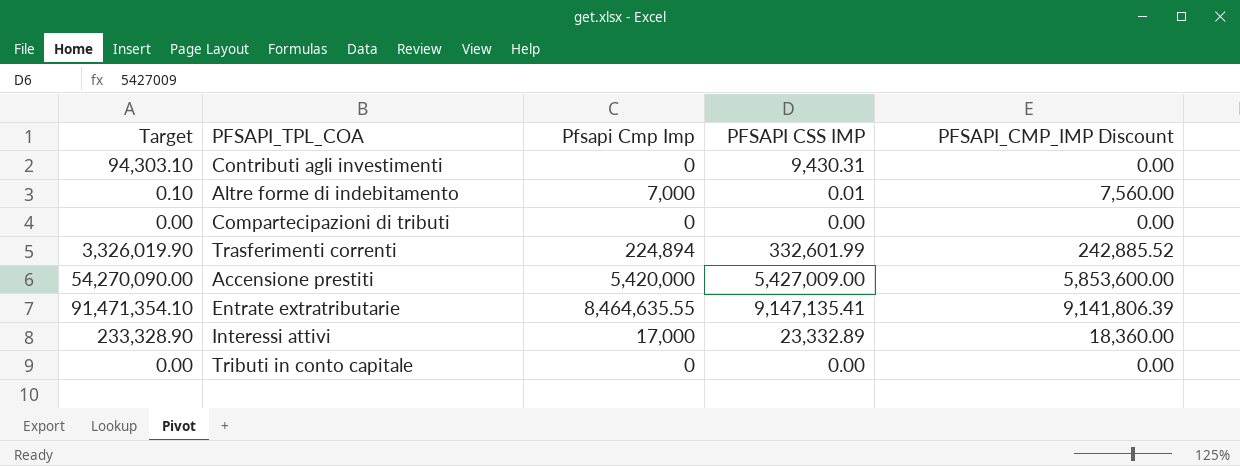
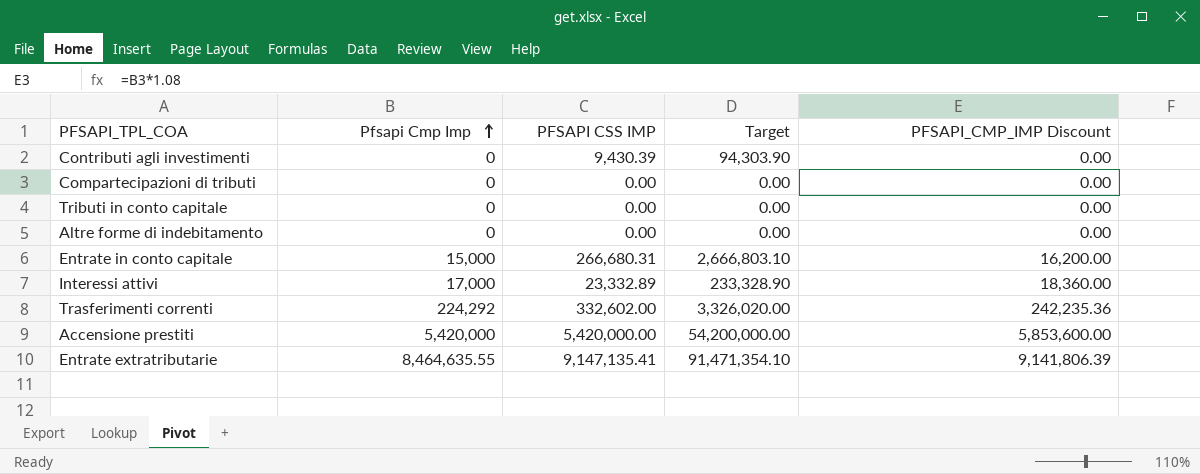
row order: none -> Pfsapi Cmp Imp ascending
column Target | position: 1 -> 4
Contributi agli investimenti | PFSAPI CSS IMP: 9,430.31 -> 9,430.39
Contributi agli investimenti | Target: 94,303.10 -> 94,303.90
Altre forme di indebitamento | Pfsapi Cmp Imp: 7,000 -> 0
Altre forme di indebitamento | PFSAPI CSS IMP: 0.01 -> 0.00
Altre forme di indebitamento | Target: 0.10 -> 0.00
Altre forme di indebitamento | PFSAPI_CMP_IMP Discount: 7,560.00 -> 0.00
row Entrate in conto capitale: none -> 15,000 | 266,680.31 | 2,666,803.10 | 16,200.00
Trasferimenti correnti | Pfsapi Cmp Imp: 224,894 -> 224,292
Trasferimenti correnti | PFSAPI CSS IMP: 332,601.99 -> 332,602.00
Trasferimenti correnti | Target: 3,326,019.90 -> 3,326,020.00
Trasferimenti correnti | PFSAPI_CMP_IMP Discount: 242,885.52 -> 242,235.36
Accensione prestiti | PFSAPI CSS IMP: 5,427,009.00 -> 5,420,000.00
Accensione prestiti | Target: 54,270,090.00 -> 54,200,000.00

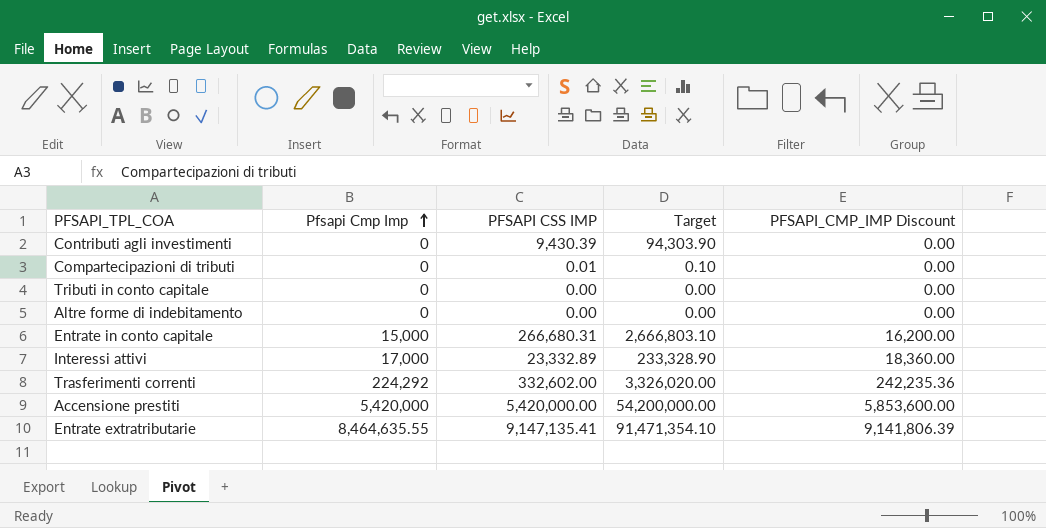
Compartecipazioni di tributi | PFSAPI CSS IMP: 0.00 -> 0.01
Compartecipazioni di tributi | Target: 0.00 -> 0.10

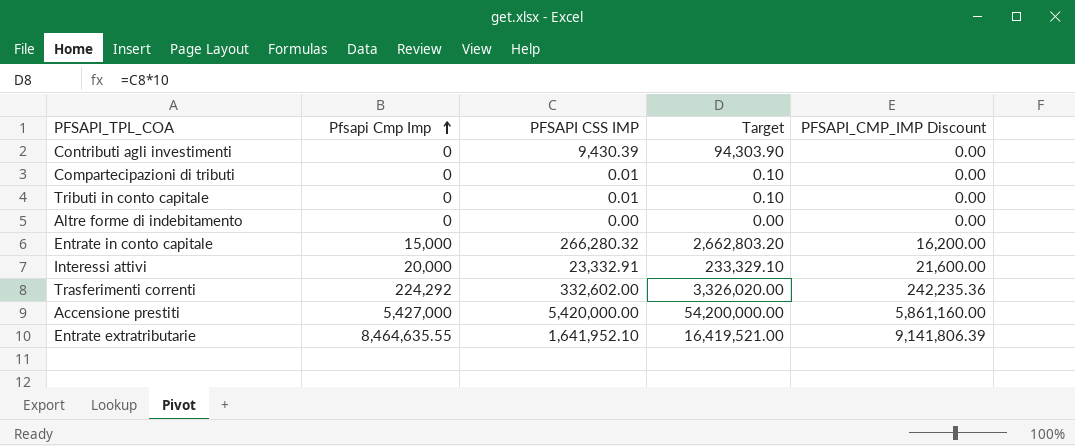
Tributi in conto capitale | PFSAPI CSS IMP: 0.00 -> 0.01
Tributi in conto capitale | Target: 0.00 -> 0.10
Entrate in conto capitale | PFSAPI CSS IMP: 266,680.31 -> 266,280.32
Entrate in conto capitale | Target: 2,666,803.10 -> 2,662,803.20
Interessi attivi | Pfsapi Cmp Imp: 17,000 -> 20,000
Interessi attivi | PFSAPI CSS IMP: 23,332.89 -> 23,332.91
Interessi attivi | Target: 233,328.90 -> 233,329.10
Interessi attivi | PFSAPI_CMP_IMP Discount: 18,360.00 -> 21,600.00
Accensione prestiti | Pfsapi Cmp Imp: 5,420,000 -> 5,427,000
Accensione prestiti | PFSAPI_CMP_IMP Discount: 5,853,600.00 -> 5,861,160.00
Entrate extratributarie | PFSAPI CSS IMP: 9,147,135.41 -> 1,641,952.10
Entrate extratributarie | Target: 91,471,354.10 -> 16,419,521.00

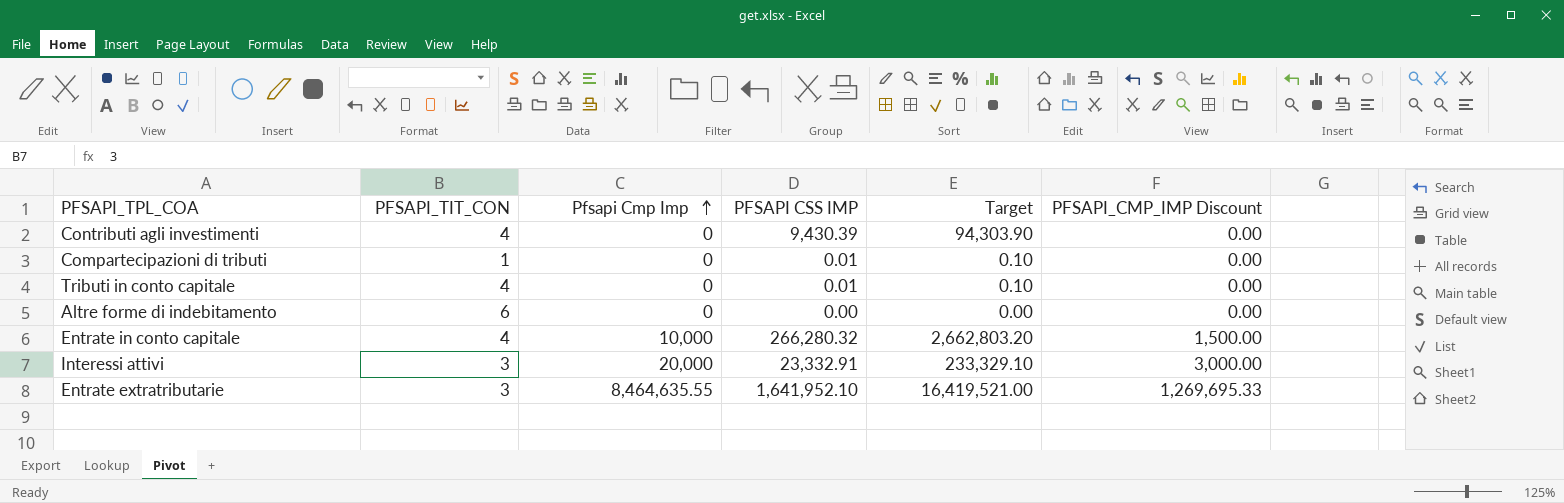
column PFSAPI_TIT_CON | position: none -> 2
column PFSAPI_CMP_IMP Discount | formula: [Pfsapi Cmp Imp] * 1.08 -> [Pfsapi Cmp Imp] * 0.15
row Trasferimenti correnti: 224,292 | 332,602.00 | 3,326,020.00 | 242,235.36 -> none
row Accensione prestiti: 5,427,000 | 5,420,000.00 | 54,200,000.00 | 5,861,160.00 -> none
Entrate in conto capitale | Pfsapi Cmp Imp: 15,000 -> 10,000

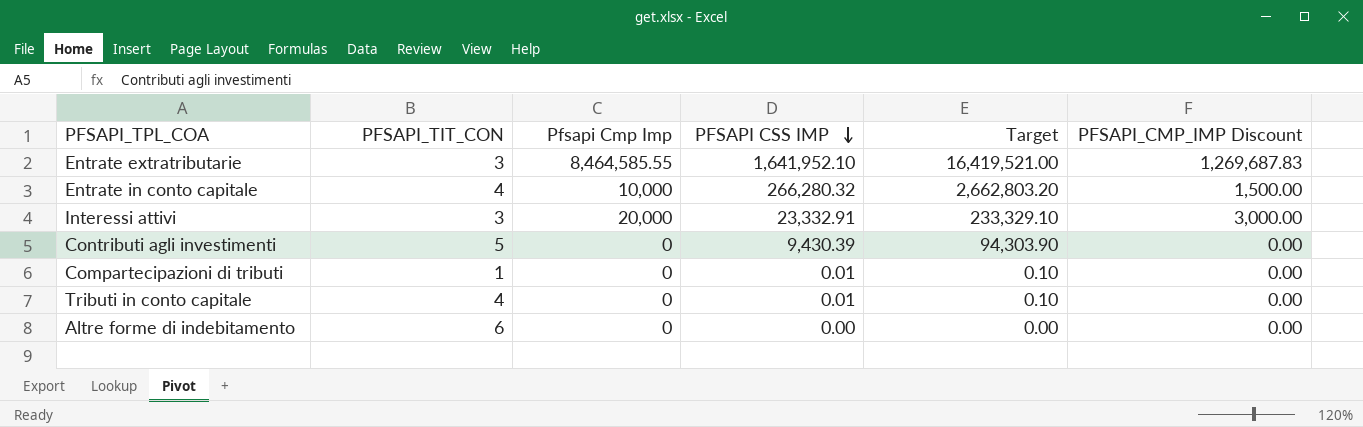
row order: Pfsapi Cmp Imp ascending -> PFSAPI CSS IMP descending
Entrate extratributarie | Pfsapi Cmp Imp: 8,464,635.55 -> 8,464,585.55
Entrate extratributarie | PFSAPI_CMP_IMP Discount: 1,269,695.33 -> 1,269,687.83
Contributi agli investimenti | PFSAPI_TIT_CON: 4 -> 5

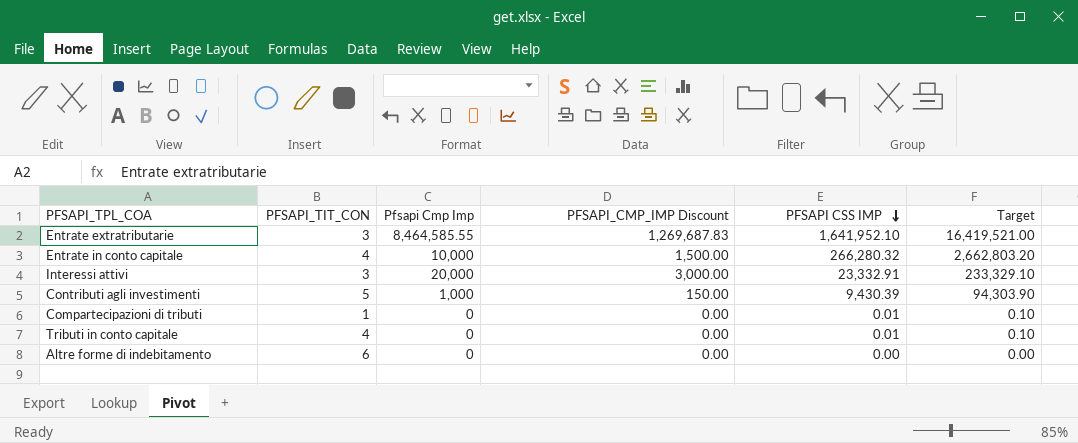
column PFSAPI_CMP_IMP Discount | position: 6 -> 4
Contributi agli investimenti | Pfsapi Cmp Imp: 0 -> 1,000
Contributi agli investimenti | PFSAPI_CMP_IMP Discount: 0.00 -> 150.00

